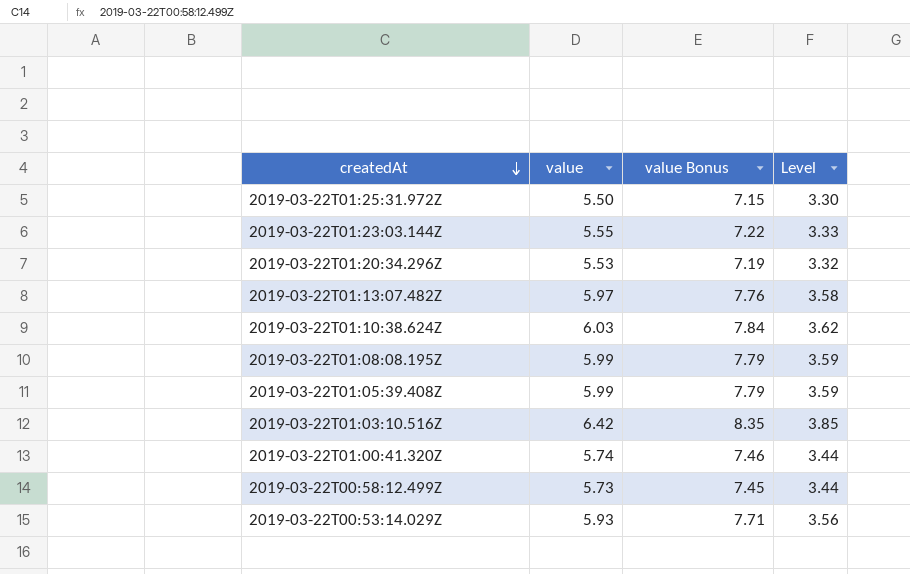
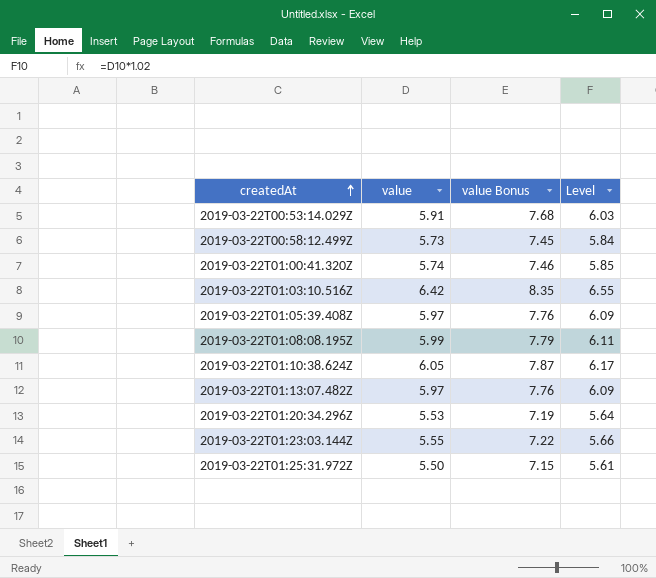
row order: createdAt descending -> createdAt ascending
column Level | formula: [value] * 0.6 -> [value] * 1.02
2019-03-22T00:53:14.029Z | value: 5.93 -> 5.91
2019-03-22T00:53:14.029Z | value Bonus: 7.71 -> 7.68
2019-03-22T01:05:39.408Z | value: 5.99 -> 5.97
2019-03-22T01:05:39.408Z | value Bonus: 7.79 -> 7.76
2019-03-22T01:10:38.624Z | value: 6.03 -> 6.05
2019-03-22T01:10:38.624Z | value Bonus: 7.84 -> 7.87

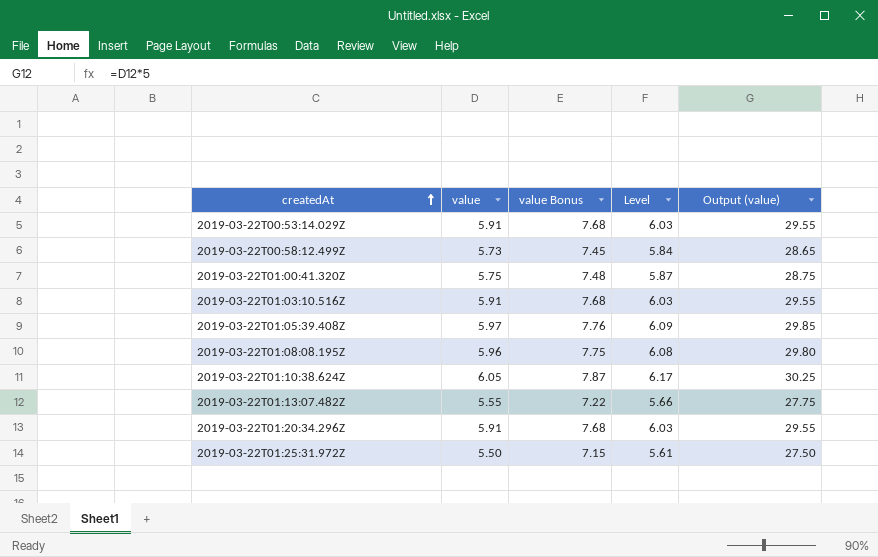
column Output (value) | formula: none -> [value] * 5
row 2019-03-22T01:23:03.144Z: 5.55 | 7.22 | 5.66 -> none
2019-03-22T01:00:41.320Z | value: 5.74 -> 5.75
2019-03-22T01:00:41.320Z | value Bonus: 7.46 -> 7.48
2019-03-22T01:00:41.320Z | Level: 5.85 -> 5.87
2019-03-22T01:03:10.516Z | value: 6.42 -> 5.91
2019-03-22T01:03:10.516Z | value Bonus: 8.35 -> 7.68
2019-03-22T01:03:10.516Z | Level: 6.55 -> 6.03
2019-03-22T01:08:08.195Z | value: 5.99 -> 5.96
2019-03-22T01:08:08.195Z | value Bonus: 7.79 -> 7.75
2019-03-22T01:08:08.195Z | Level: 6.11 -> 6.08
2019-03-22T01:13:07.482Z | value: 5.97 -> 5.55
2019-03-22T01:13:07.482Z | value Bonus: 7.76 -> 7.22
2019-03-22T01:13:07.482Z | Level: 6.09 -> 5.66
2019-03-22T01:20:34.296Z | value: 5.53 -> 5.91
2019-03-22T01:20:34.296Z | value Bonus: 7.19 -> 7.68
2019-03-22T01:20:34.296Z | Level: 5.64 -> 6.03

